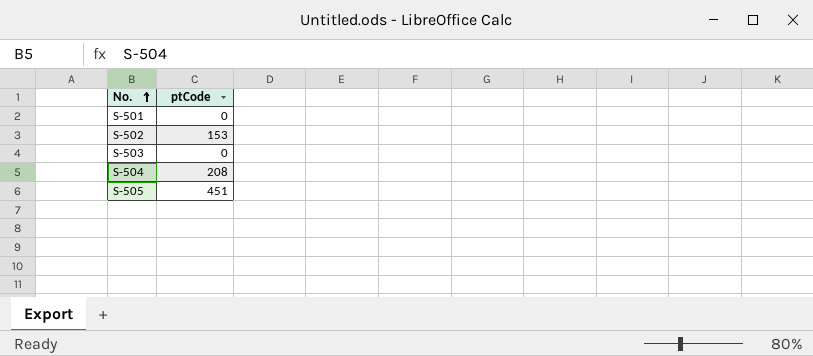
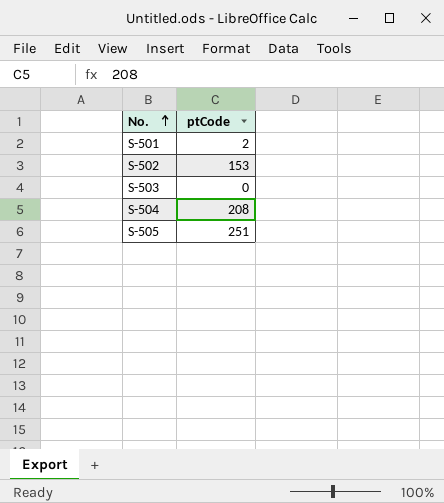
S-501 | ptCode: 0 -> 2
S-505 | ptCode: 451 -> 251

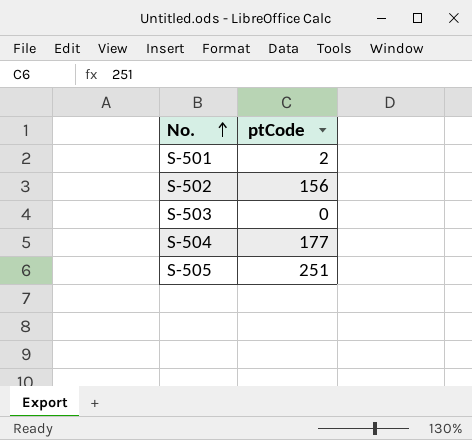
S-502 | ptCode: 153 -> 156
S-504 | ptCode: 208 -> 177

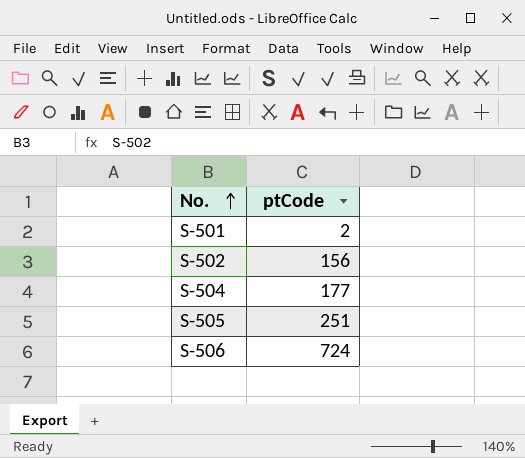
row S-503: 0 -> none
row S-506: none -> 724

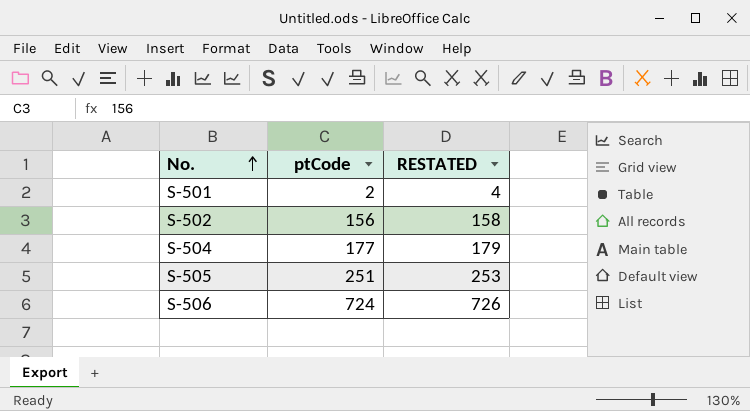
column RESTATED | formula: none -> [ptCode] + 2

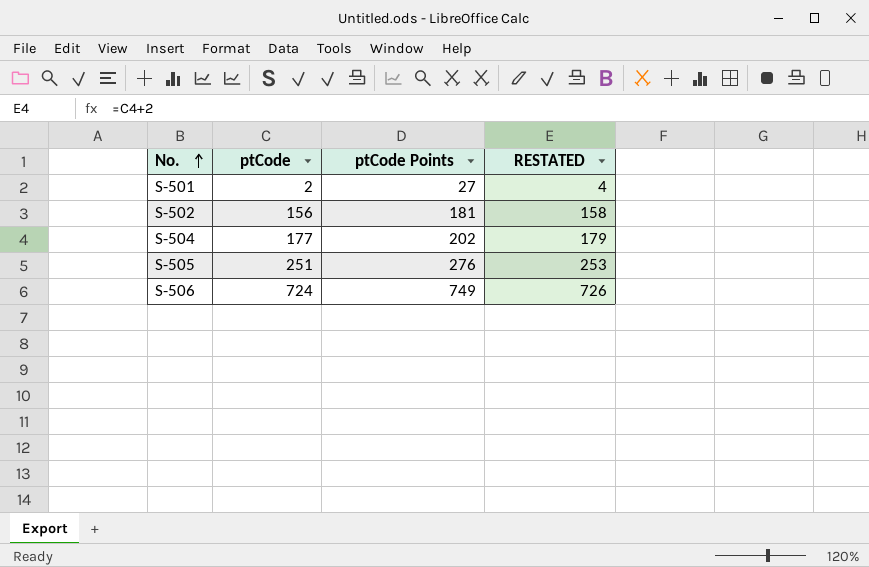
column ptCode Points | formula: none -> [ptCode] + 25

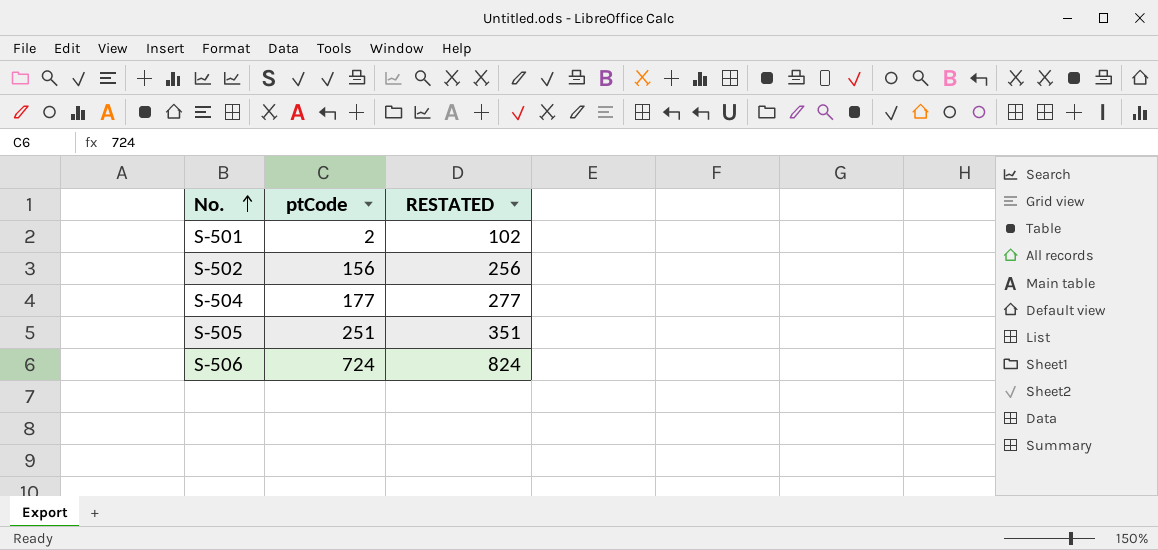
column ptCode Points | formula: [ptCode] + 25 -> none
column RESTATED | formula: [ptCode] + 2 -> [ptCode] + 100

